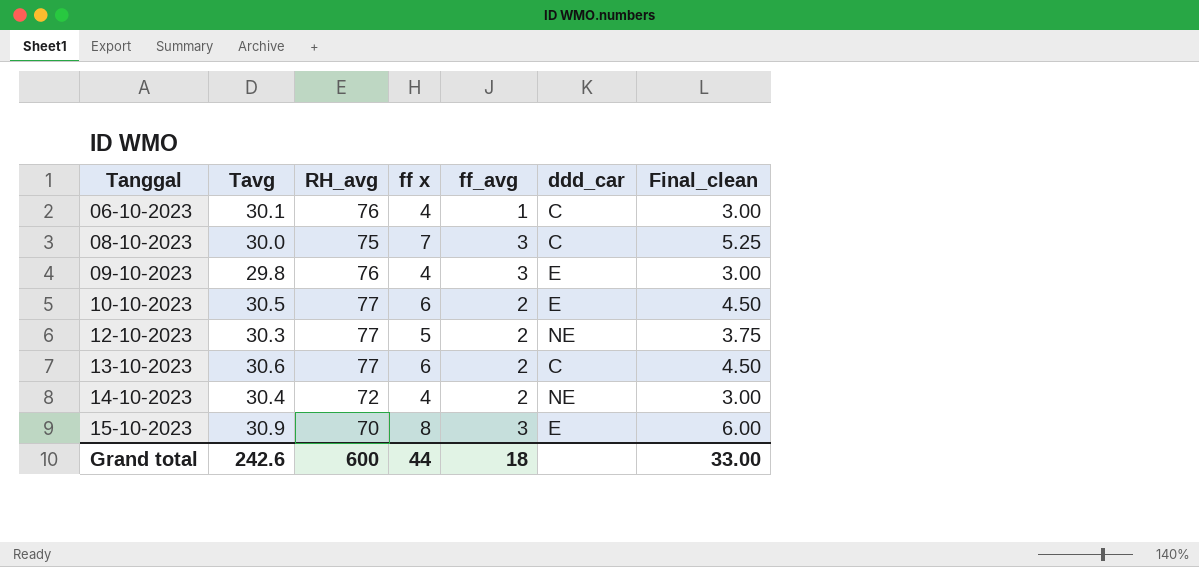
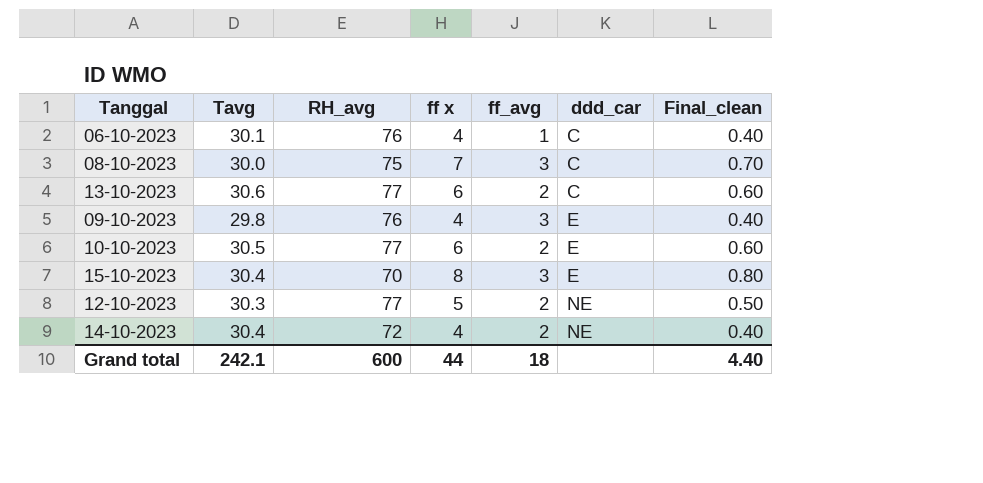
row order: Tanggal ascending -> ddd_car ascending
column Final_clean | formula: [ff x] * 0.75 -> [ff x] * 0.1
15-10-2023 | Tavg: 30.9 -> 30.4
Grand total | Tavg: 242.6 -> 242.1
Grand total | Final_clean: 33.00 -> 4.40

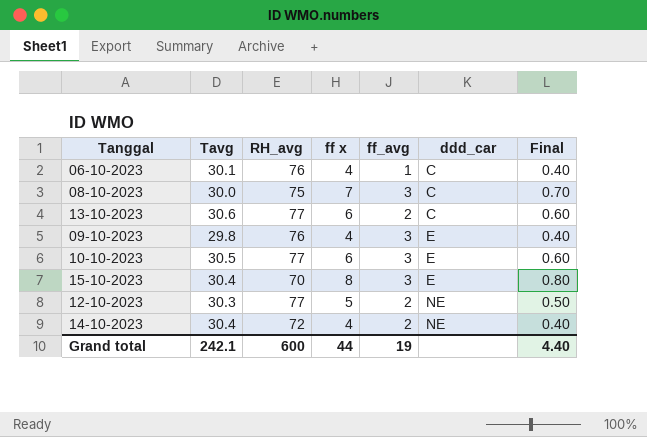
column name: Final_clean -> Final
10-10-2023 | ff_avg: 2 -> 3
Grand total | ff_avg: 18 -> 19

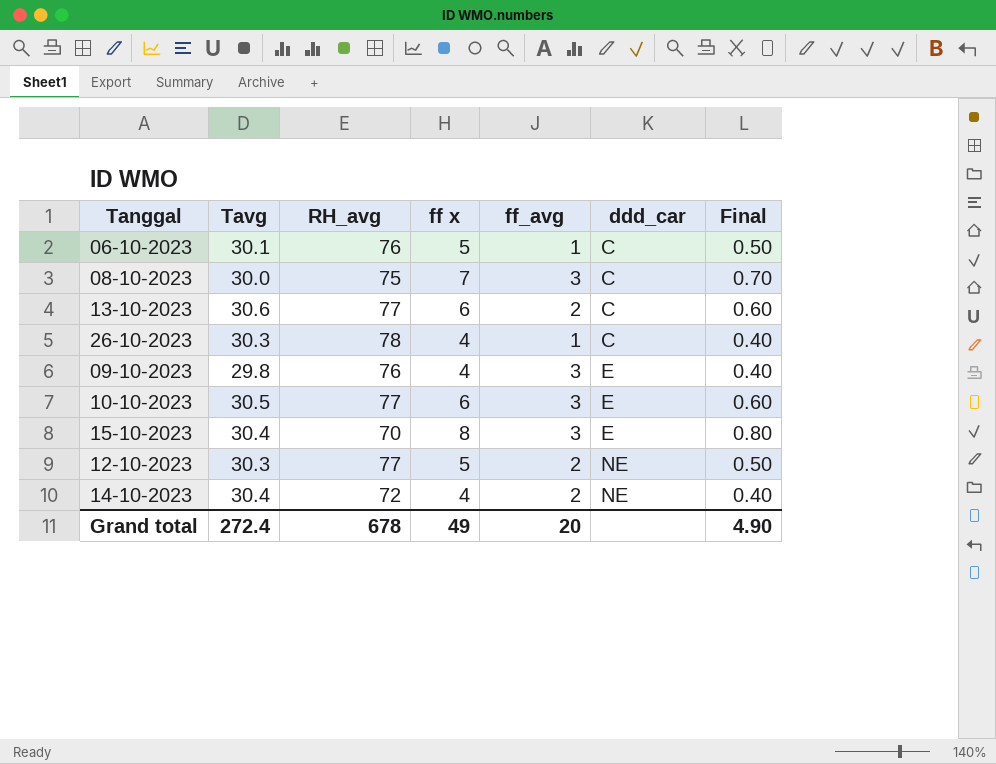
06-10-2023 | ff x: 4 -> 5
06-10-2023 | Final: 0.40 -> 0.50
row 26-10-2023: none -> 30.3 | 78 | 4 | 1 | C | 0.40
Grand total | Tavg: 242.1 -> 272.4
Grand total | RH_avg: 600 -> 678
Grand total | ff x: 44 -> 49
Grand total | ff_avg: 19 -> 20
Grand total | Final: 4.40 -> 4.90

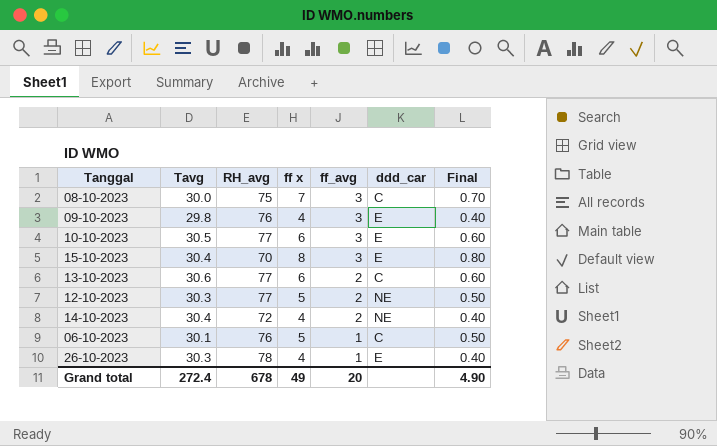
row order: ddd_car ascending -> ff_avg descending
26-10-2023 | ddd_car: C -> E

